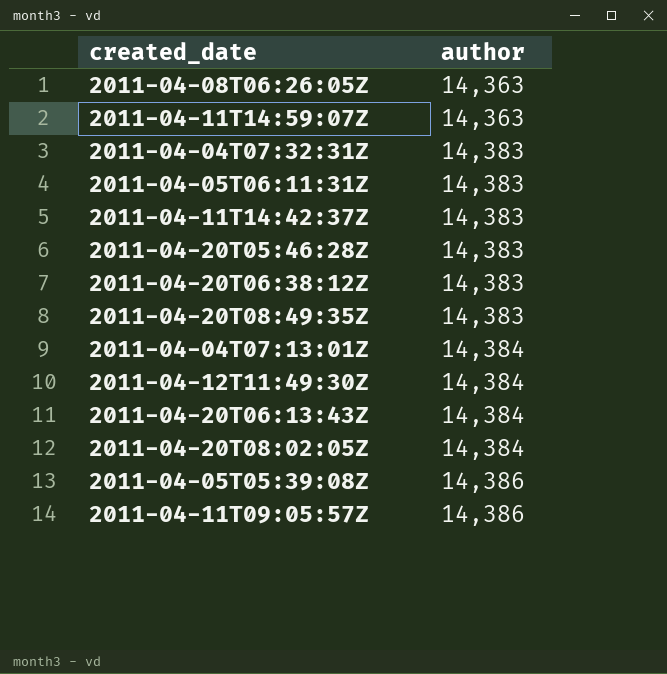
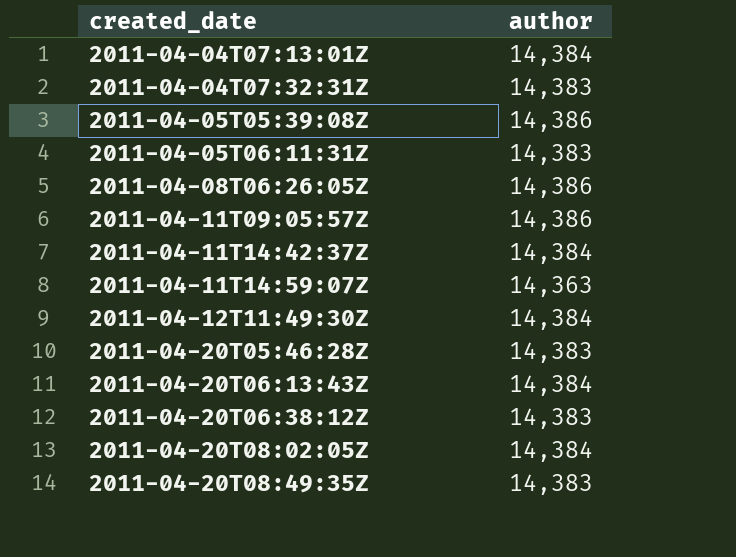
row order: author ascending -> created_date ascending
2011-04-08T06:26:05Z | author: 14,363 -> 14,386
2011-04-11T14:42:37Z | author: 14,383 -> 14,384

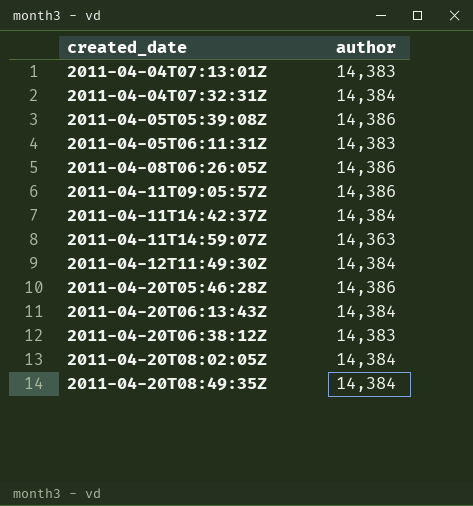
2011-04-04T07:13:01Z | author: 14,384 -> 14,383
2011-04-04T07:32:31Z | author: 14,383 -> 14,384
2011-04-20T05:46:28Z | author: 14,383 -> 14,386
2011-04-20T08:49:35Z | author: 14,383 -> 14,384

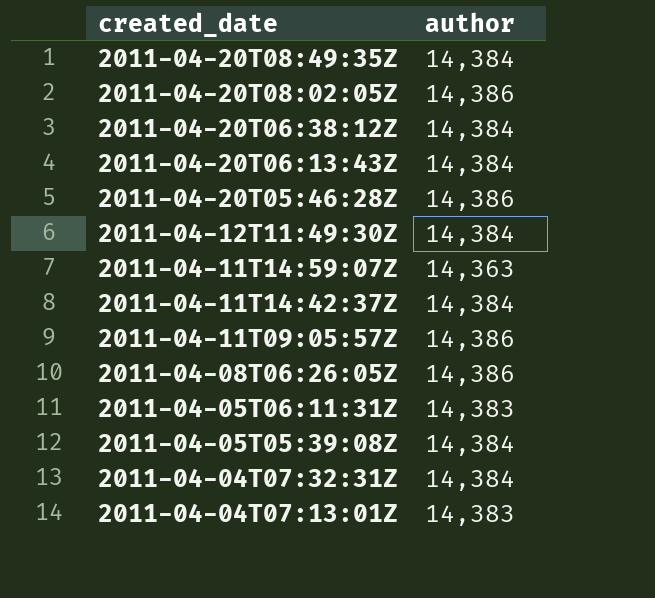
row order: created_date ascending -> created_date descending
2011-04-20T08:02:05Z | author: 14,384 -> 14,386
2011-04-20T06:38:12Z | author: 14,383 -> 14,384
2011-04-05T05:39:08Z | author: 14,386 -> 14,384

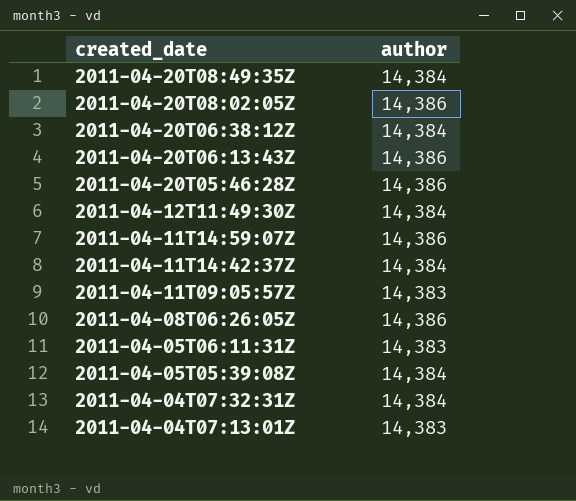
2011-04-20T06:13:43Z | author: 14,384 -> 14,386
2011-04-11T14:59:07Z | author: 14,363 -> 14,386
2011-04-11T09:05:57Z | author: 14,386 -> 14,383

